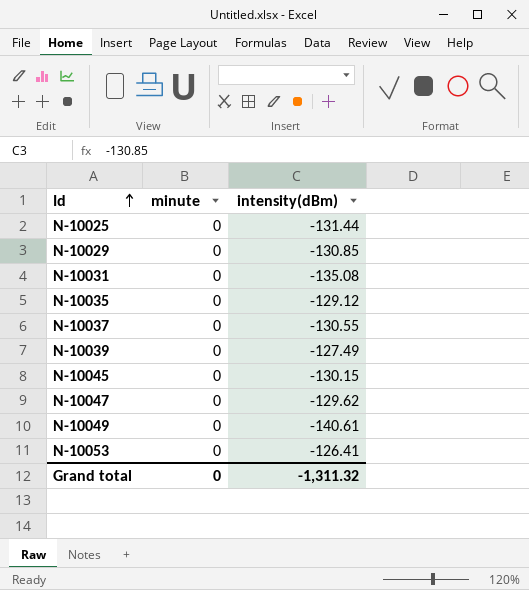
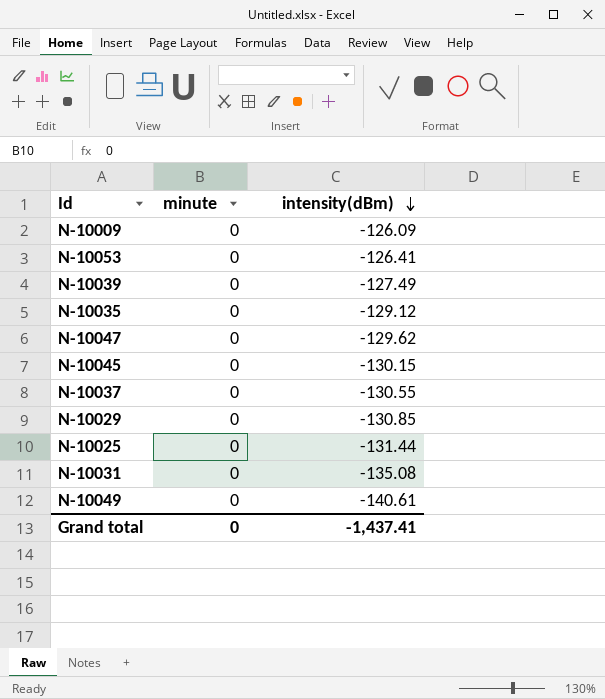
row order: Id ascending -> intensity(dBm) descending
row N-10009: none -> 0 | -126.09
Grand total | intensity(dBm): -1,311.32 -> -1,437.41

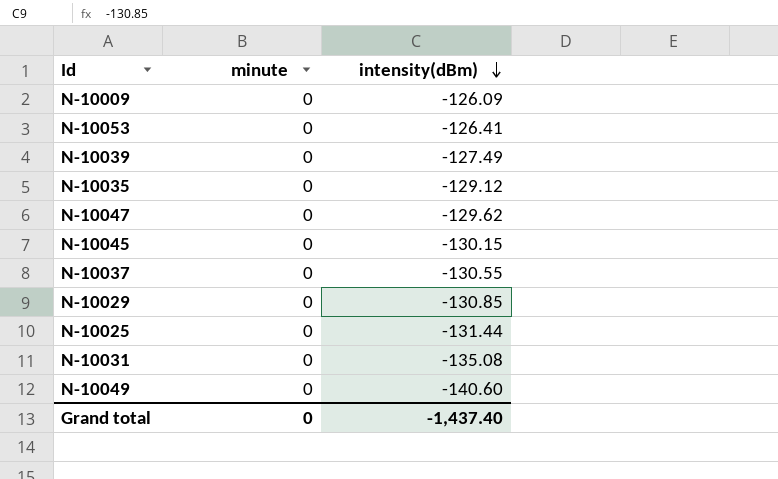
N-10049 | intensity(dBm): -140.61 -> -140.60
Grand total | intensity(dBm): -1,437.41 -> -1,437.40

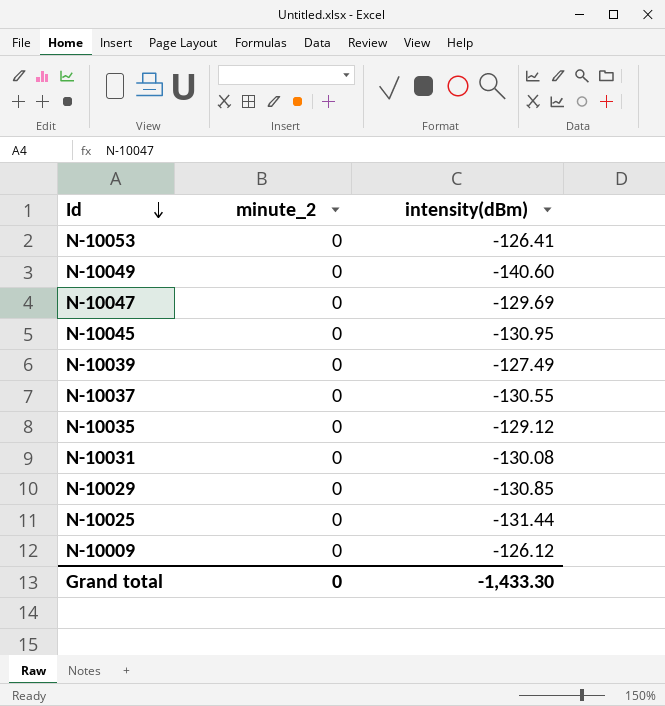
row order: intensity(dBm) descending -> Id descending
column name: minute -> minute_2
N-10047 | intensity(dBm): -129.62 -> -129.69
N-10045 | intensity(dBm): -130.15 -> -130.95
N-10031 | intensity(dBm): -135.08 -> -130.08
N-10009 | intensity(dBm): -126.09 -> -126.12
Grand total | intensity(dBm): -1,437.40 -> -1,433.30

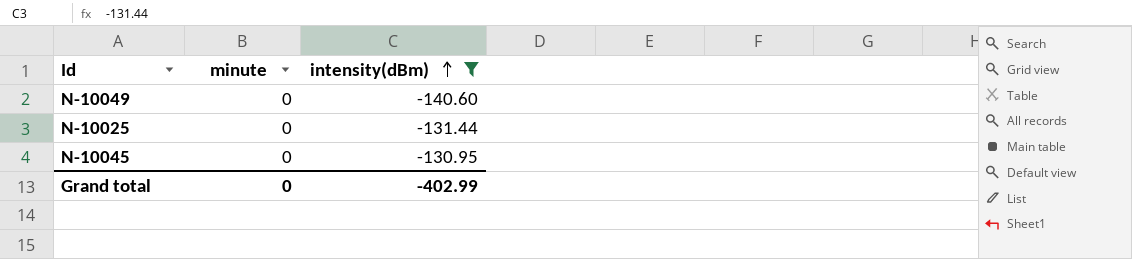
filter: none -> intensity(dBm) <= -130.95
row order: Id descending -> intensity(dBm) ascending
column name: minute_2 -> minute
Grand total | intensity(dBm): -1,433.30 -> -402.99

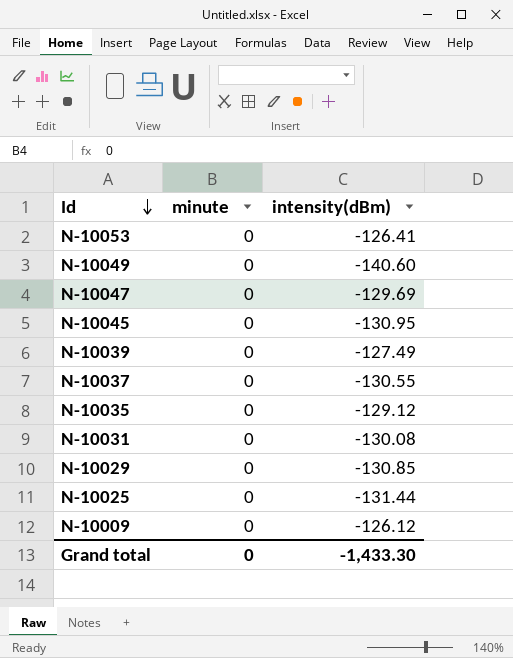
filter: intensity(dBm) <= -130.95 -> none
row order: intensity(dBm) ascending -> Id descending
Grand total | intensity(dBm): -402.99 -> -1,433.30

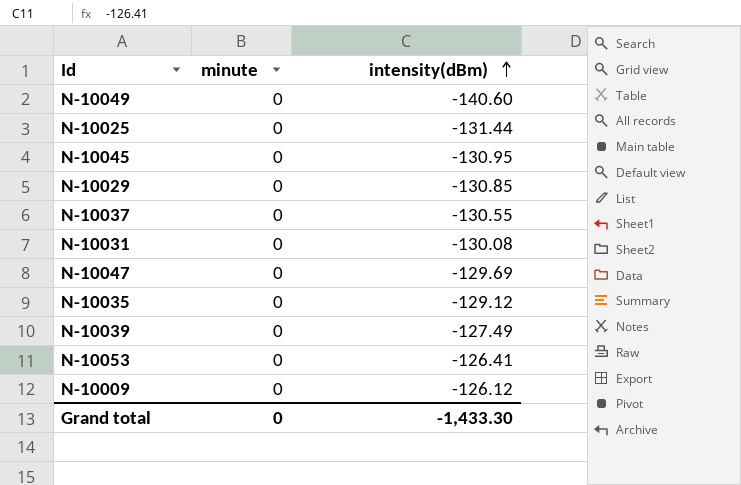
row order: Id descending -> intensity(dBm) ascending

